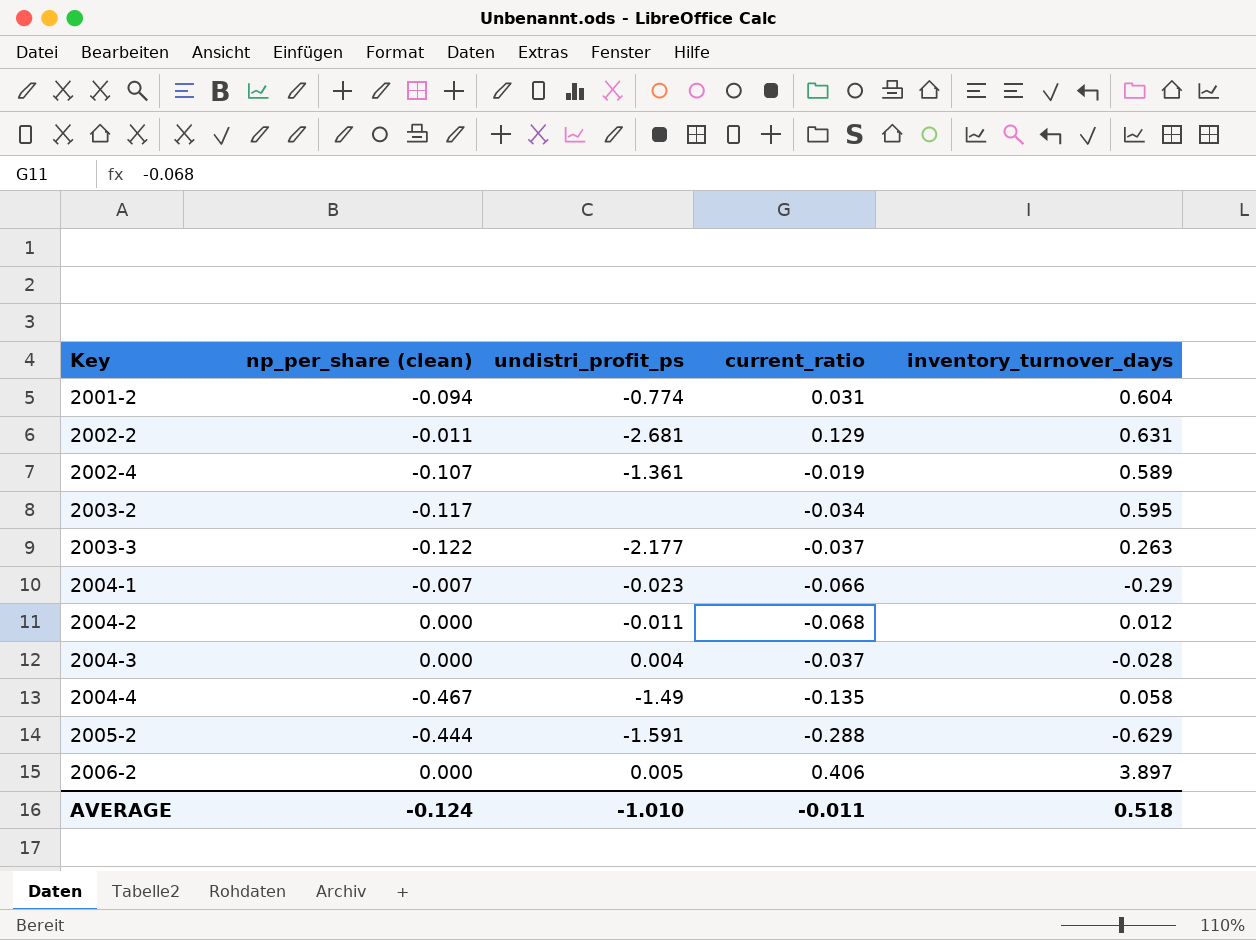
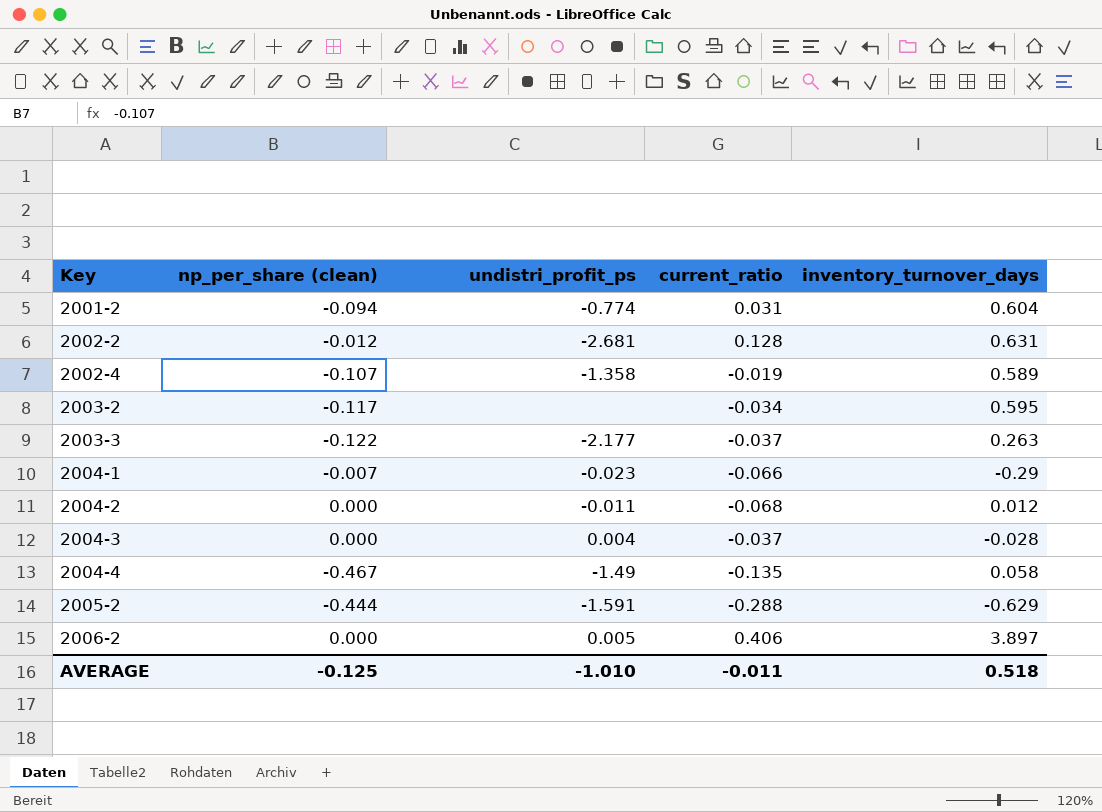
2002-2 | np_per_share (clean): -0.011 -> -0.012
2002-2 | current_ratio: 0.129 -> 0.128
2002-4 | undistri_profit_ps: -1.361 -> -1.358
AVERAGE | np_per_share (clean): -0.124 -> -0.125

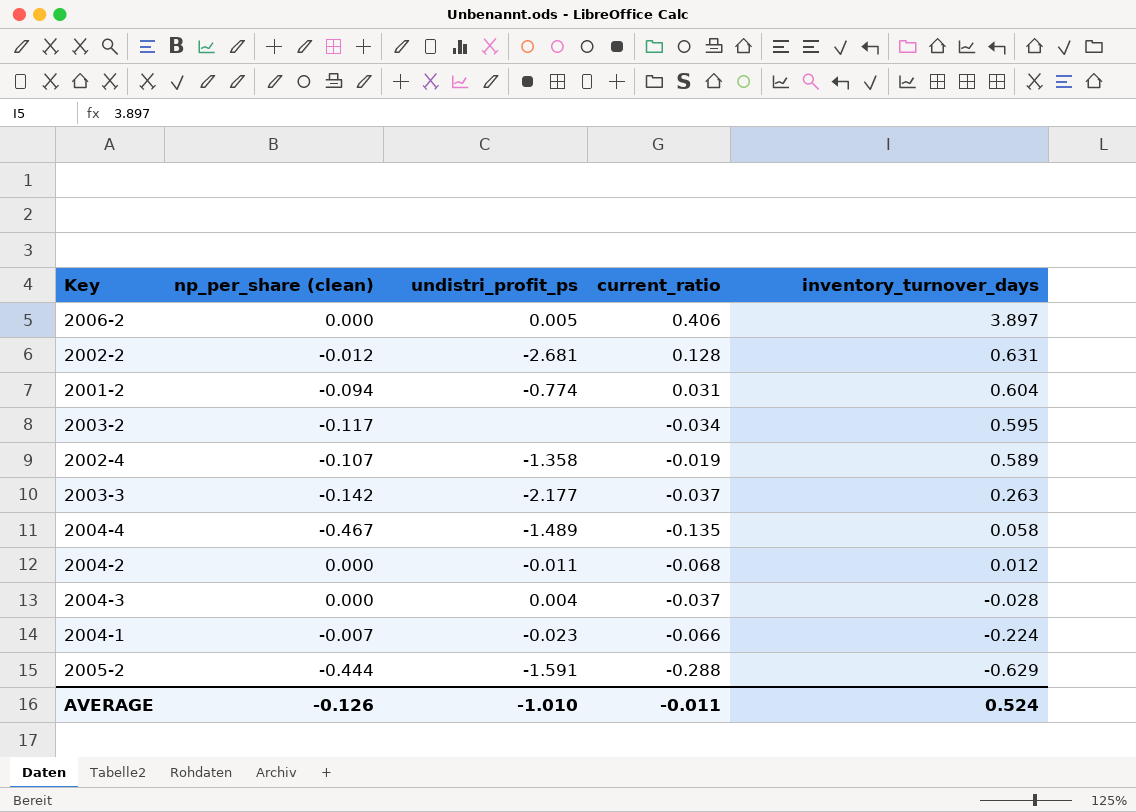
row order: Key ascending -> inventory_turnover_days descending
2003-3 | np_per_share (clean): -0.122 -> -0.142
2004-4 | undistri_profit_ps: -1.49 -> -1.489
2004-1 | inventory_turnover_days: -0.29 -> -0.224
AVERAGE | np_per_share (clean): -0.125 -> -0.126
AVERAGE | inventory_turnover_days: 0.518 -> 0.524

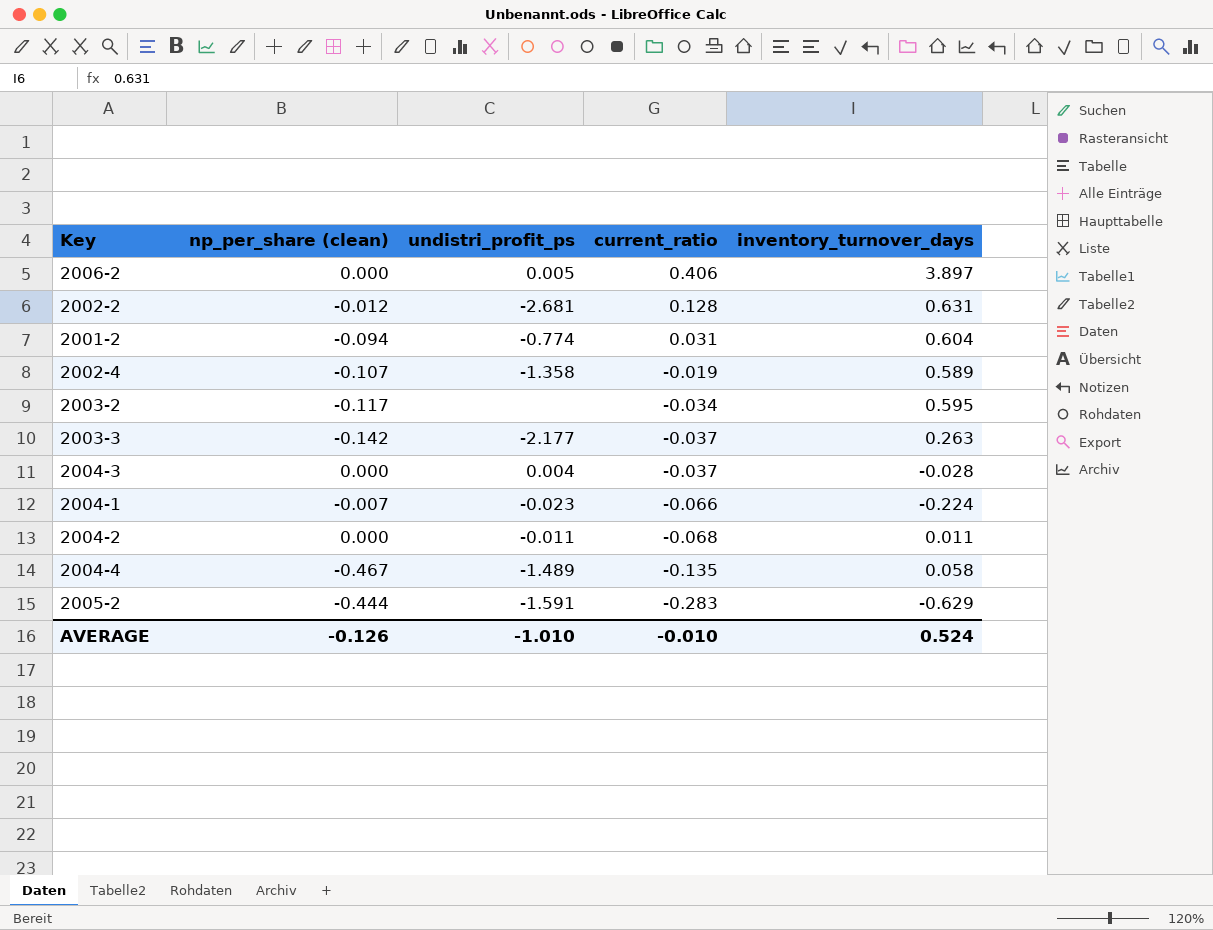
row order: inventory_turnover_days descending -> current_ratio descending
2004-2 | inventory_turnover_days: 0.012 -> 0.011
2005-2 | current_ratio: -0.288 -> -0.283
AVERAGE | current_ratio: -0.011 -> -0.010

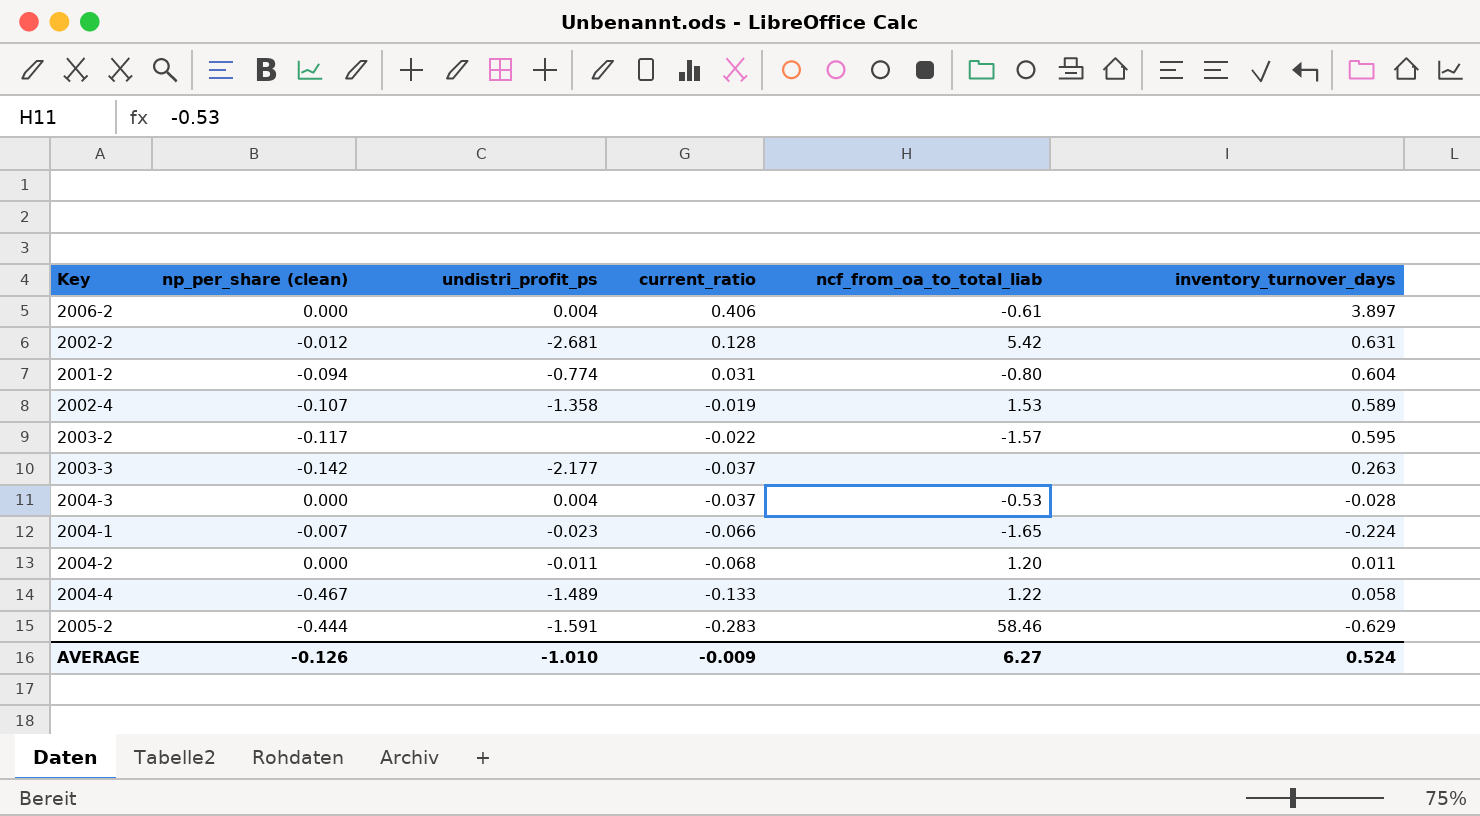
column ncf_from_oa_to_total_liab | position: none -> 5
2006-2 | undistri_profit_ps: 0.005 -> 0.004
2003-2 | current_ratio: -0.034 -> -0.022
2004-4 | current_ratio: -0.135 -> -0.133
AVERAGE | current_ratio: -0.010 -> -0.009

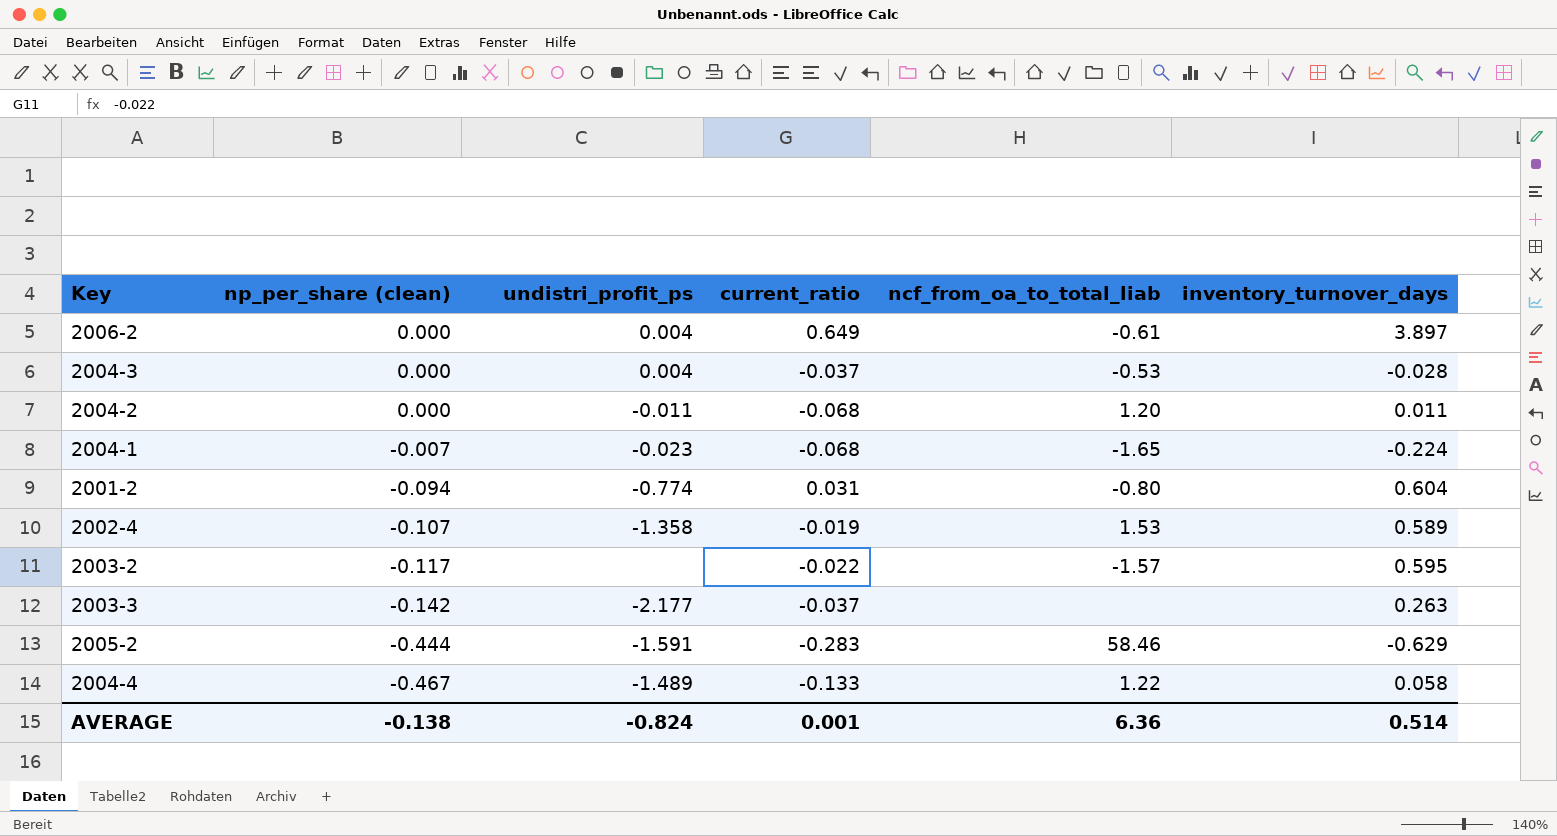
row order: current_ratio descending -> np_per_share (clean) descending
row 2002-2: -0.012 | -2.681 | 0.128 | 5.42 | 0.631 -> none
2006-2 | current_ratio: 0.406 -> 0.649
2004-1 | current_ratio: -0.066 -> -0.068
AVERAGE | np_per_share (clean): -0.126 -> -0.138
AVERAGE | undistri_profit_ps: -1.010 -> -0.824
AVERAGE | current_ratio: -0.009 -> 0.001
AVERAGE | ncf_from_oa_to_total_liab: 6.27 -> 6.36
AVERAGE | inventory_turnover_days: 0.524 -> 0.514

